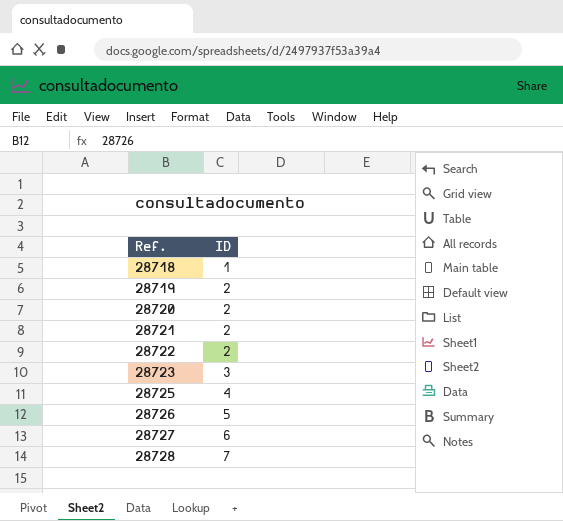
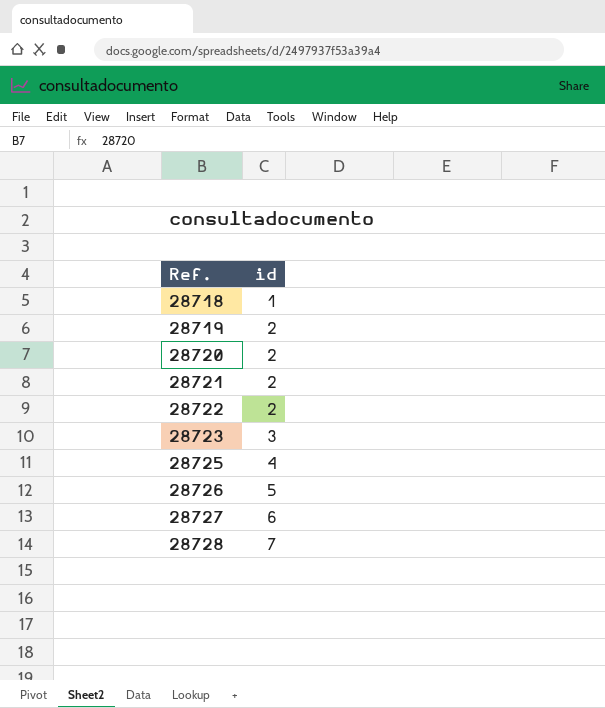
column name: ID -> id

